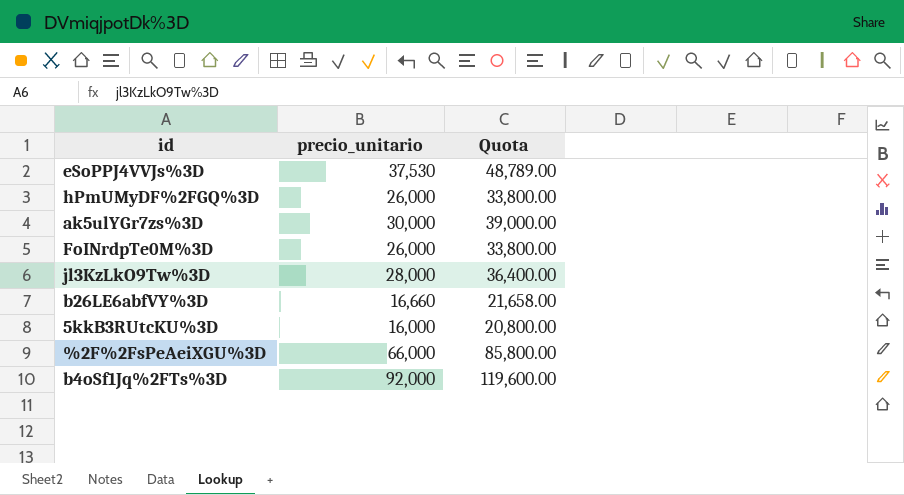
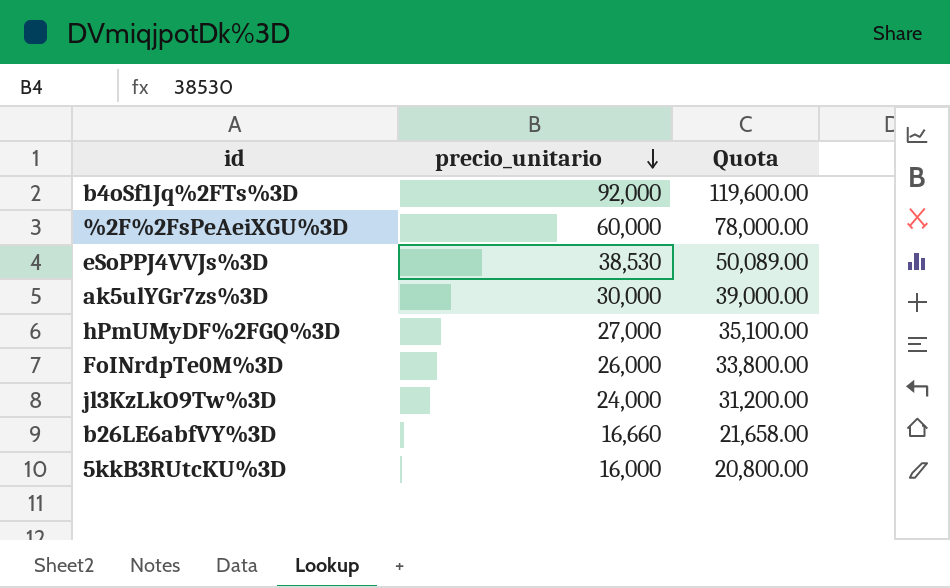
row order: none -> precio_unitario descending
%2F%2FsPeAeiXGU%3D | precio_unitario: 66,000 -> 60,000
%2F%2FsPeAeiXGU%3D | Quota: 85,800.00 -> 78,000.00
eSoPPJ4VVJs%3D | precio_unitario: 37,530 -> 38,530
eSoPPJ4VVJs%3D | Quota: 48,789.00 -> 50,089.00
hPmUMyDF%2FGQ%3D | precio_unitario: 26,000 -> 27,000
hPmUMyDF%2FGQ%3D | Quota: 33,800.00 -> 35,100.00
jl3KzLkO9Tw%3D | precio_unitario: 28,000 -> 24,000
jl3KzLkO9Tw%3D | Quota: 36,400.00 -> 31,200.00

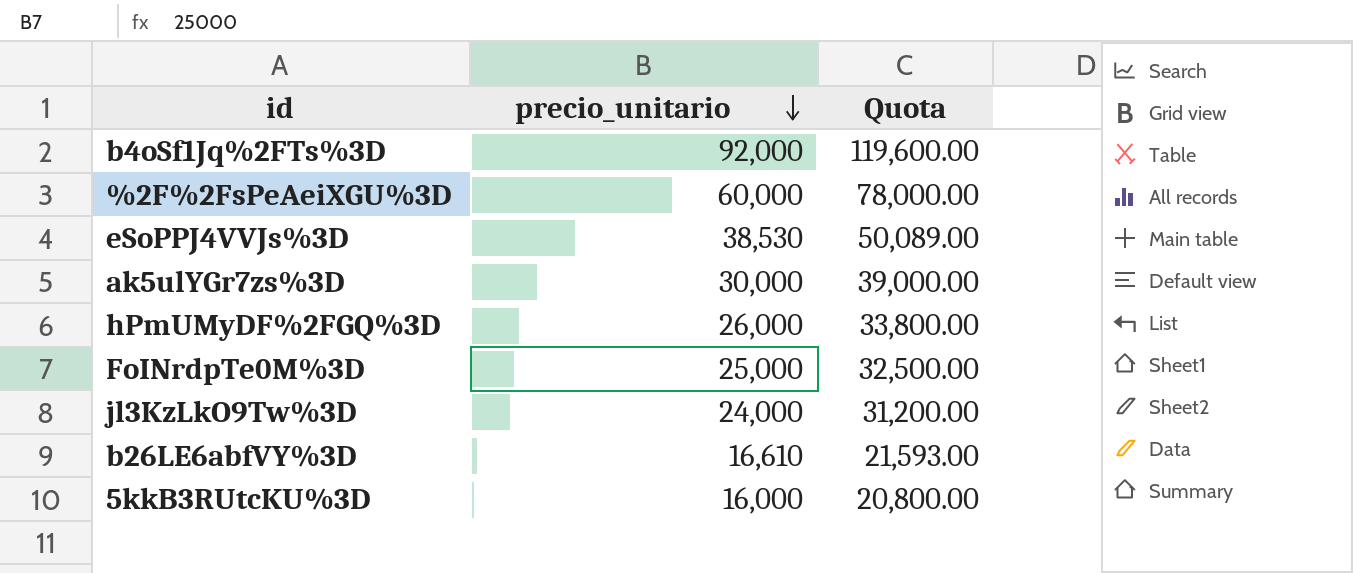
hPmUMyDF%2FGQ%3D | precio_unitario: 27,000 -> 26,000
hPmUMyDF%2FGQ%3D | Quota: 35,100.00 -> 33,800.00
FoINrdpTe0M%3D | precio_unitario: 26,000 -> 25,000
FoINrdpTe0M%3D | Quota: 33,800.00 -> 32,500.00
b26LE6abfVY%3D | precio_unitario: 16,660 -> 16,610
b26LE6abfVY%3D | Quota: 21,658.00 -> 21,593.00

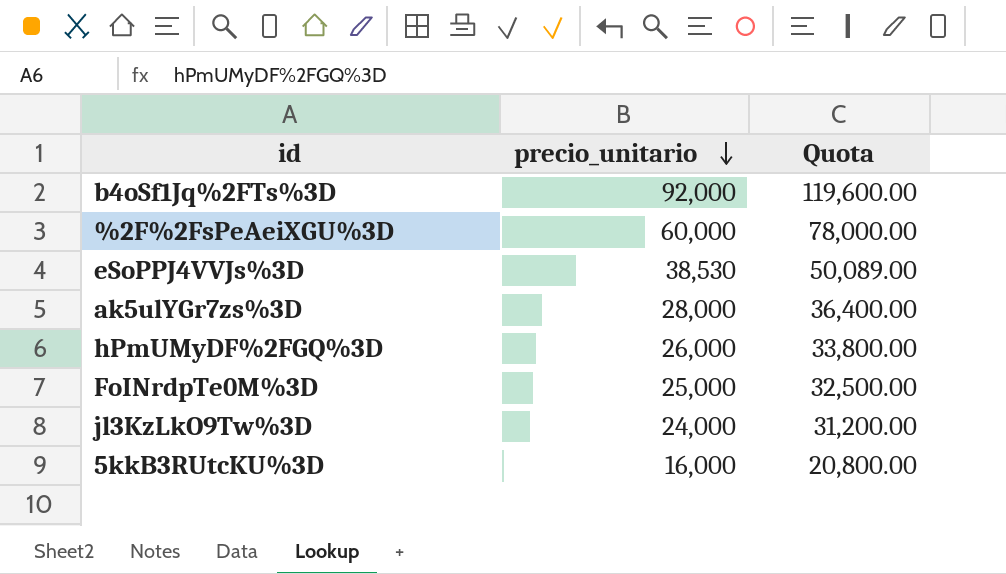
row b26LE6abfVY%3D: 16,610 | 21,593.00 -> none
ak5ulYGr7zs%3D | precio_unitario: 30,000 -> 28,000
ak5ulYGr7zs%3D | Quota: 39,000.00 -> 36,400.00

